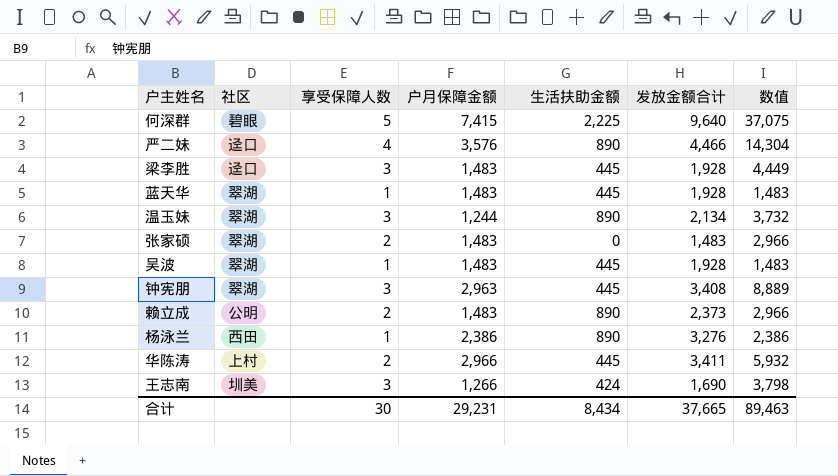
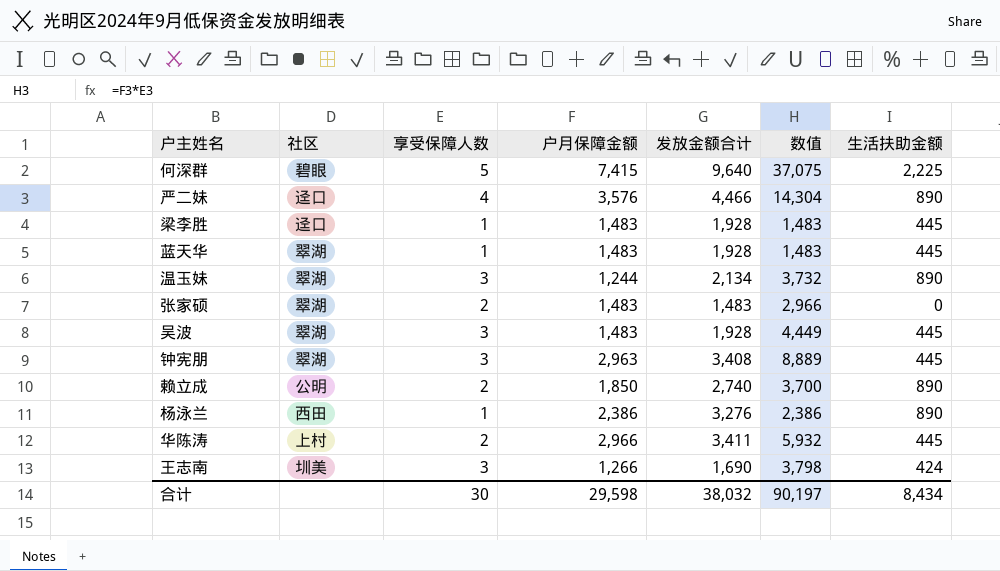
column 生活扶助金额 | position: 5 -> 7
梁李胜 | 享受保障人数: 3 -> 1
梁李胜 | 数值: 4,449 -> 1,483
吴波 | 享受保障人数: 1 -> 3
吴波 | 数值: 1,483 -> 4,449
赖立成 | 户月保障金额: 1,483 -> 1,850
赖立成 | 发放金额合计: 2,373 -> 2,740
赖立成 | 数值: 2,966 -> 3,700
合计 | 户月保障金额: 29,231 -> 29,598
合计 | 发放金额合计: 37,665 -> 38,032
合计 | 数值: 89,463 -> 90,197

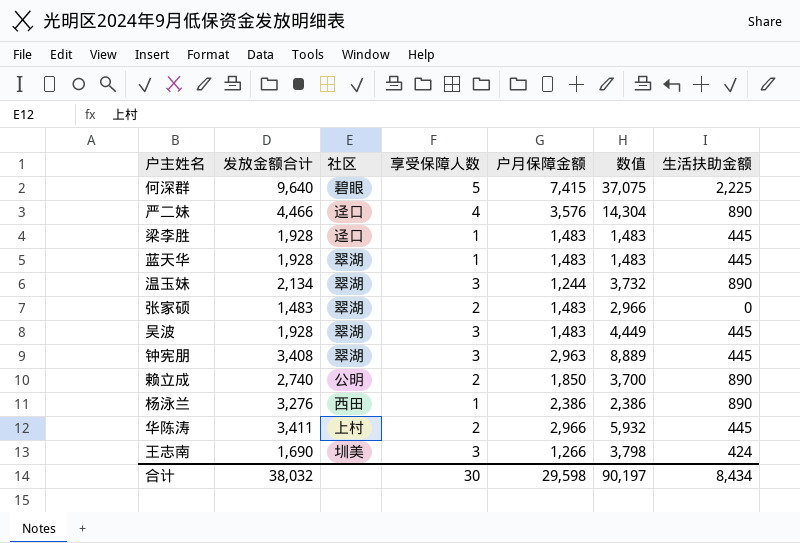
column 发放金额合计 | position: 5 -> 2

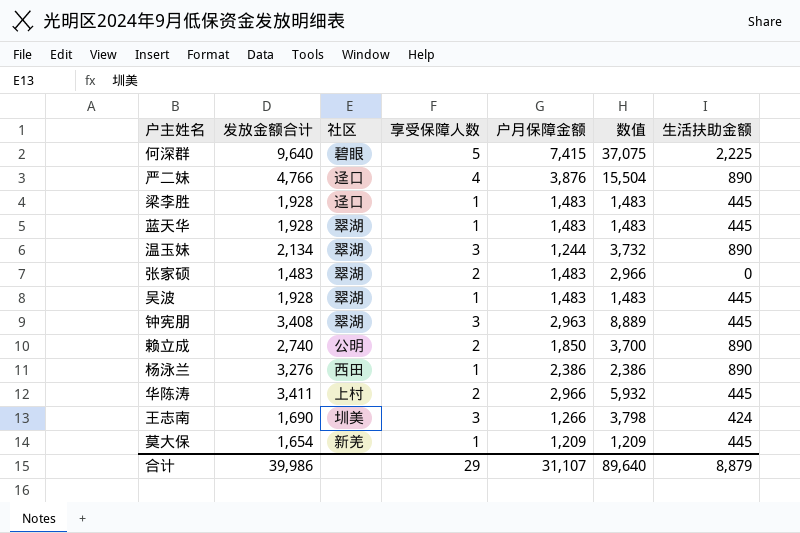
严二妹 | 发放金额合计: 4,466 -> 4,766
严二妹 | 户月保障金额: 3,576 -> 3,876
严二妹 | 数值: 14,304 -> 15,504
吴波 | 享受保障人数: 3 -> 1
吴波 | 数值: 4,449 -> 1,483
row 莫大保: none -> 1,654 | 新羌 | 1 | 1,209 | 1,209 | 445
合计 | 发放金额合计: 38,032 -> 39,986
合计 | 享受保障人数: 30 -> 29
合计 | 户月保障金额: 29,598 -> 31,107
合计 | 数值: 90,197 -> 89,640
合计 | 生活扶助金额: 8,434 -> 8,879

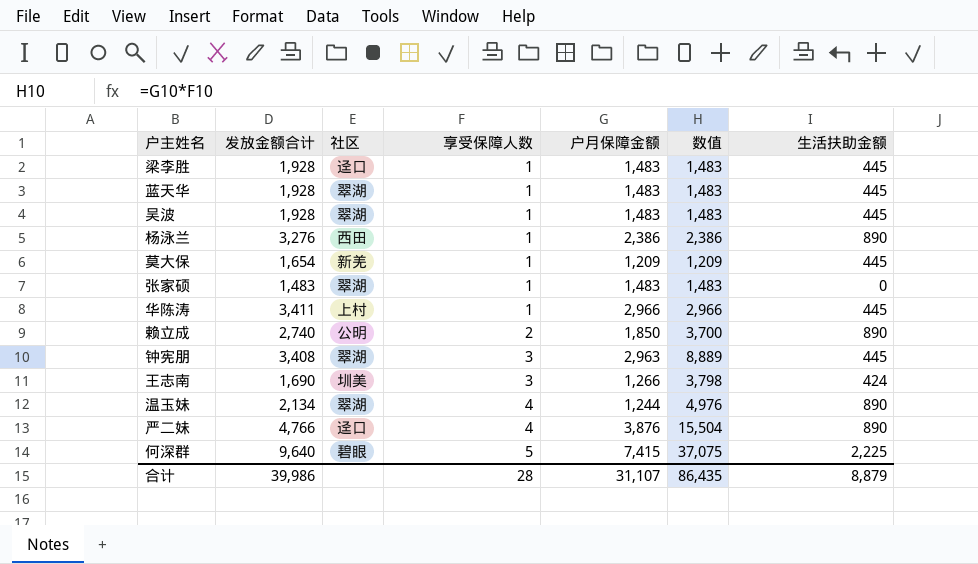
row order: none -> 享受保障人数 ascending
张家硕 | 享受保障人数: 2 -> 1
张家硕 | 数值: 2,966 -> 1,483
华陈涛 | 享受保障人数: 2 -> 1
华陈涛 | 数值: 5,932 -> 2,966
温玉妹 | 享受保障人数: 3 -> 4
温玉妹 | 数值: 3,732 -> 4,976
合计 | 享受保障人数: 29 -> 28
合计 | 数值: 89,640 -> 86,435

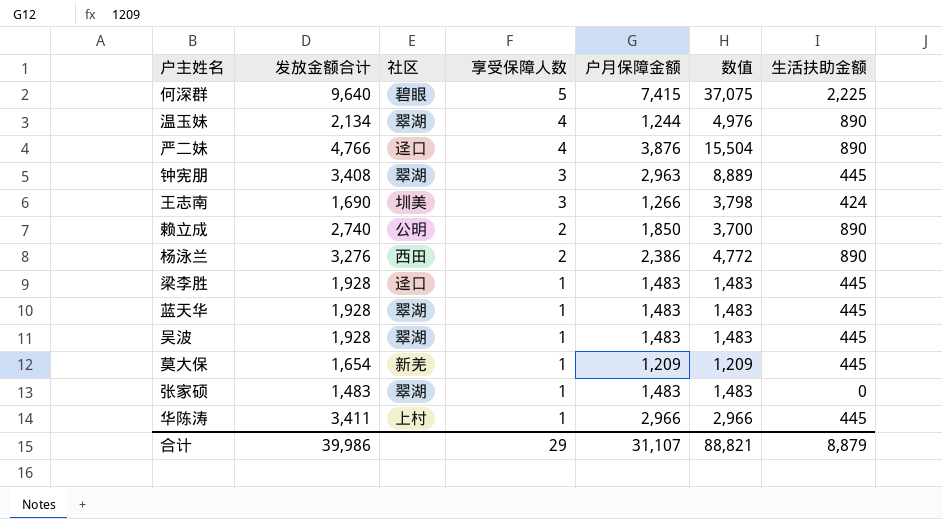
row order: 享受保障人数 ascending -> 享受保障人数 descending
杨泳兰 | 享受保障人数: 1 -> 2
杨泳兰 | 数值: 2,386 -> 4,772
合计 | 享受保障人数: 28 -> 29
合计 | 数值: 86,435 -> 88,821

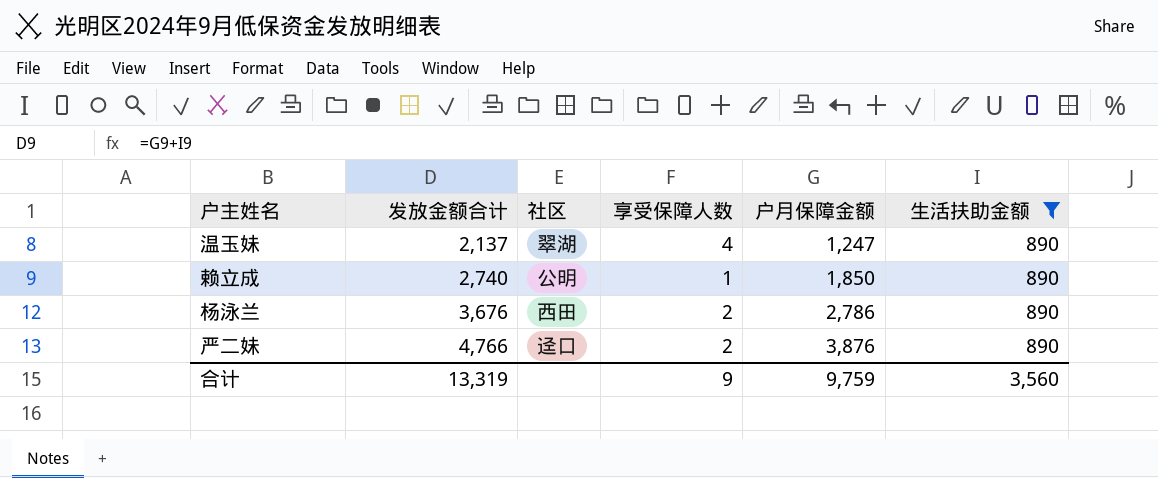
filter: none -> 生活扶助金额 = 890
row order: 享受保障人数 descending -> 发放金额合计 ascending
column 数值 | formula: [享受保障人数] * [户月保障金额] -> none
温玉妹 | 发放金额合计: 2,134 -> 2,137
温玉妹 | 户月保障金额: 1,244 -> 1,247
赖立成 | 享受保障人数: 2 -> 1
杨泳兰 | 发放金额合计: 3,276 -> 3,676
杨泳兰 | 户月保障金额: 2,386 -> 2,786
严二妹 | 享受保障人数: 4 -> 2
合计 | 发放金额合计: 39,986 -> 13,319
合计 | 享受保障人数: 29 -> 9
合计 | 户月保障金额: 31,107 -> 9,759
合计 | 生活扶助金额: 8,879 -> 3,560

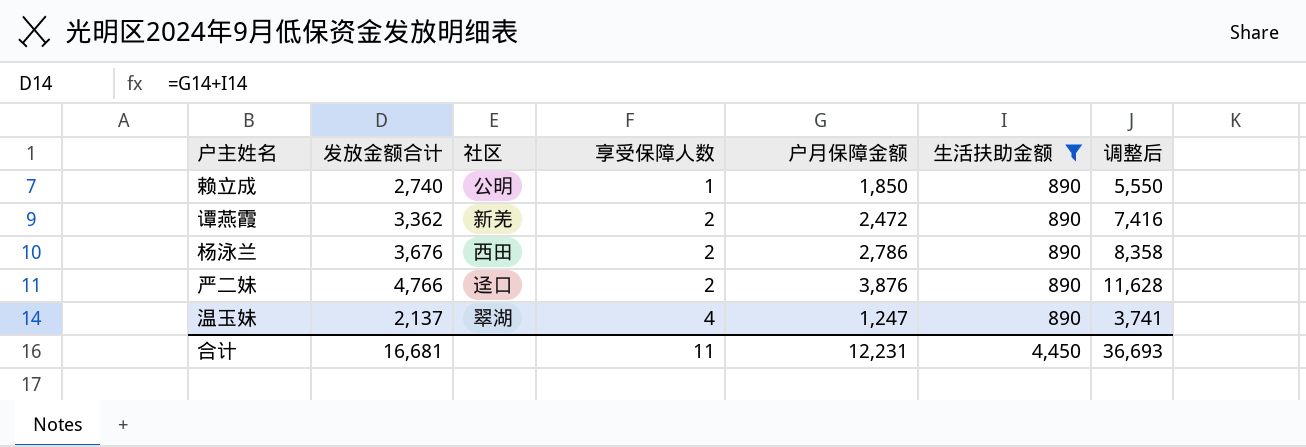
row order: 发放金额合计 ascending -> 享受保障人数 ascending
column 调整后 | formula: none -> [户月保障金额] * 3
row 谭燕霞: none -> 3,362 | 新羌 | 2 | 2,472 | 890 | 7,416
合计 | 发放金额合计: 13,319 -> 16,681
合计 | 享受保障人数: 9 -> 11
合计 | 户月保障金额: 9,759 -> 12,231
合计 | 生活扶助金额: 3,560 -> 4,450

